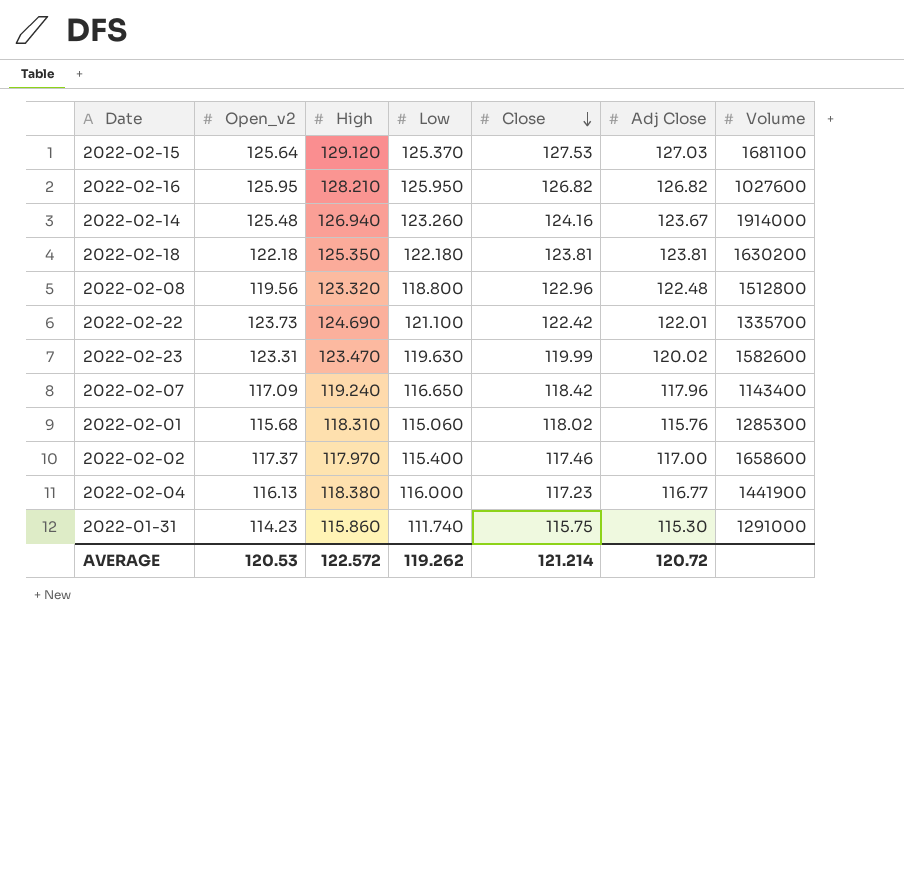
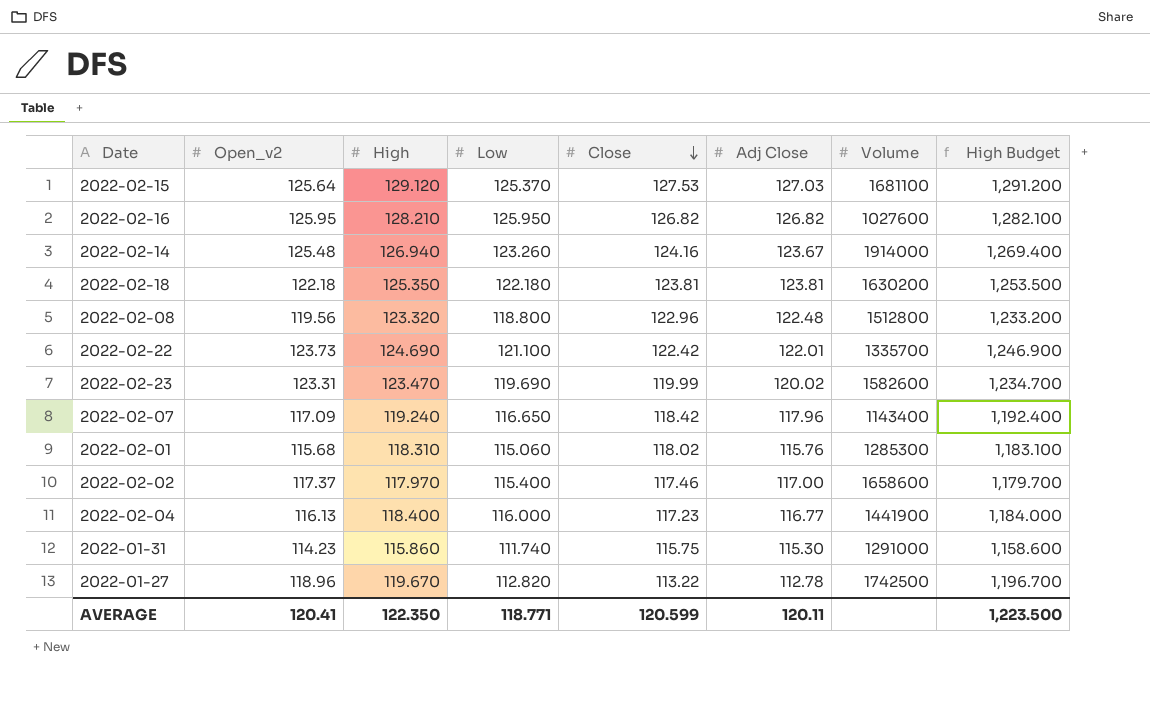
column High Budget | formula: none -> [High] * 10
2022-02-23 | Low: 119.630 -> 119.690
2022-02-04 | High: 118.380 -> 118.400
row 2022-01-27: none -> 118.96 | 119.670 | 112.820 | 113.22 | 112.78 | 1742500 | 1,196.700
AVERAGE | Open_v2: 120.53 -> 120.41
AVERAGE | High: 122.572 -> 122.350
AVERAGE | Low: 119.262 -> 118.771
AVERAGE | Close: 121.214 -> 120.599
AVERAGE | Adj Close: 120.72 -> 120.11

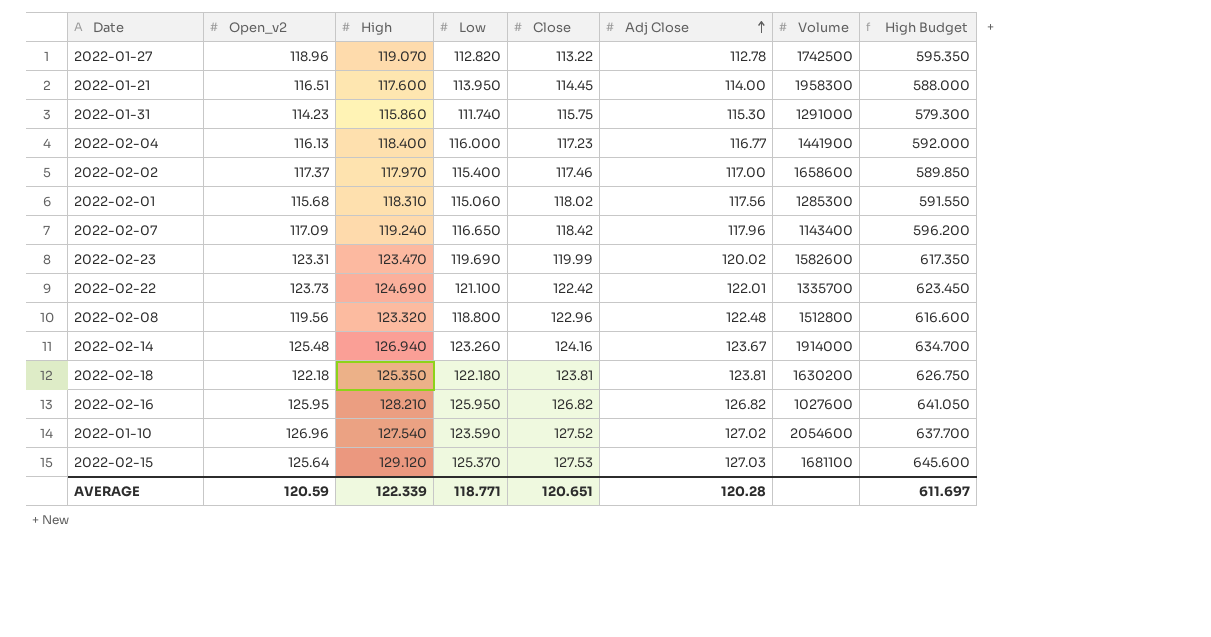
row order: Close descending -> Adj Close ascending
column High Budget | formula: [High] * 10 -> [High] * 5
2022-01-27 | High: 119.670 -> 119.070
row 2022-01-21: none -> 116.51 | 117.600 | 113.950 | 114.45 | 114.00 | 1958300 | 588.000
2022-02-01 | Adj Close: 115.76 -> 117.56
row 2022-01-10: none -> 126.96 | 127.540 | 123.590 | 127.52 | 127.02 | 2054600 | 637.700
AVERAGE | Open_v2: 120.41 -> 120.59
AVERAGE | High: 122.350 -> 122.339
AVERAGE | Close: 120.599 -> 120.651
AVERAGE | Adj Close: 120.11 -> 120.28
AVERAGE | High Budget: 1,223.500 -> 611.697

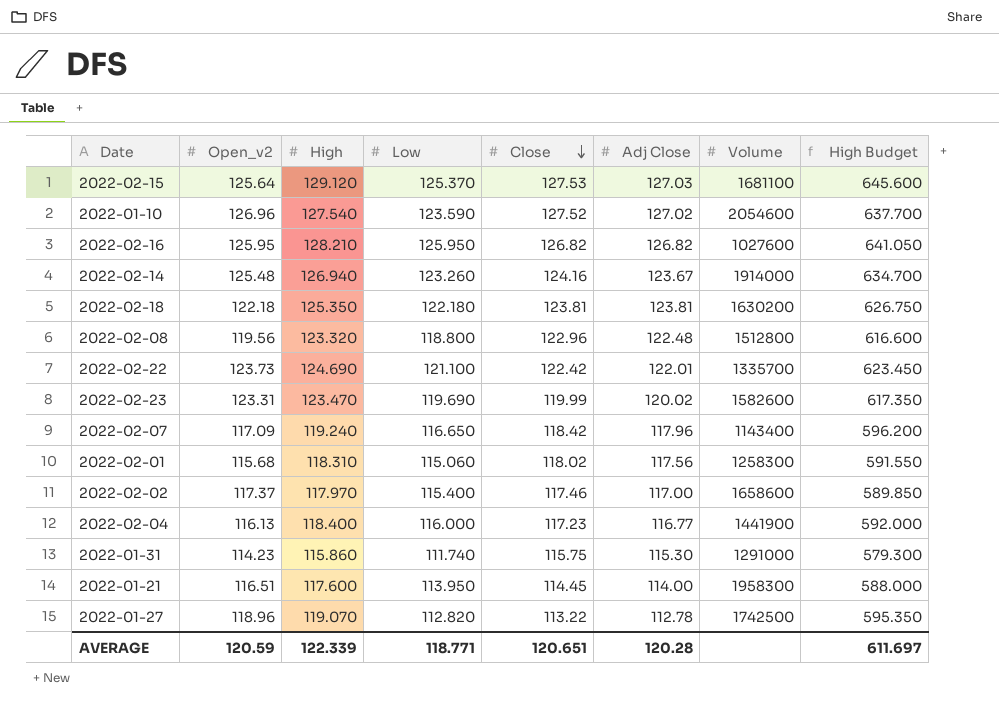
row order: Adj Close ascending -> Close descending
2022-02-01 | Volume: 1285300 -> 1258300

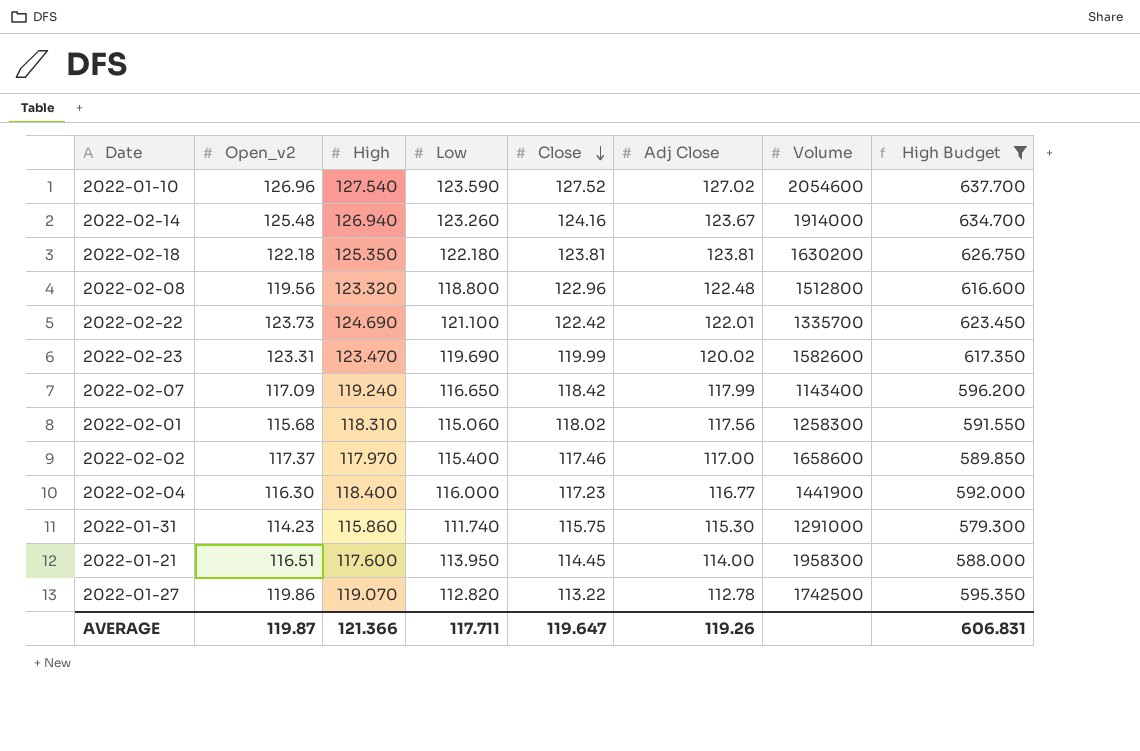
filter: none -> High Budget <= 637.700
2022-02-07 | Adj Close: 117.96 -> 117.99
2022-02-04 | Open_v2: 116.13 -> 116.30
2022-01-27 | Open_v2: 118.96 -> 119.86
AVERAGE | Open_v2: 120.59 -> 119.87
AVERAGE | High: 122.339 -> 121.366
AVERAGE | Low: 118.771 -> 117.711
AVERAGE | Close: 120.651 -> 119.647
AVERAGE | Adj Close: 120.28 -> 119.26
AVERAGE | High Budget: 611.697 -> 606.831

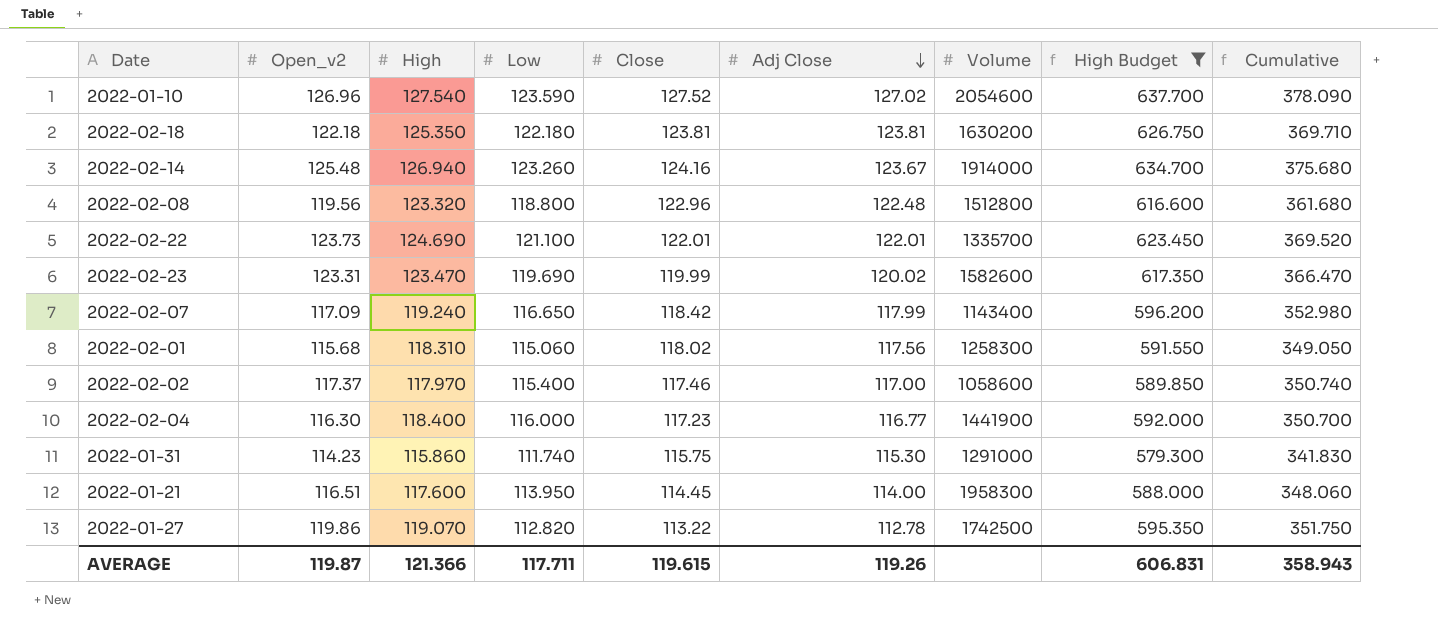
row order: Close descending -> Adj Close descending
column Cumulative | formula: none -> [Open_v2] + [High] + [Low]
2022-02-22 | Close: 122.42 -> 122.01
2022-02-02 | Volume: 1658600 -> 1058600
AVERAGE | Close: 119.647 -> 119.615

